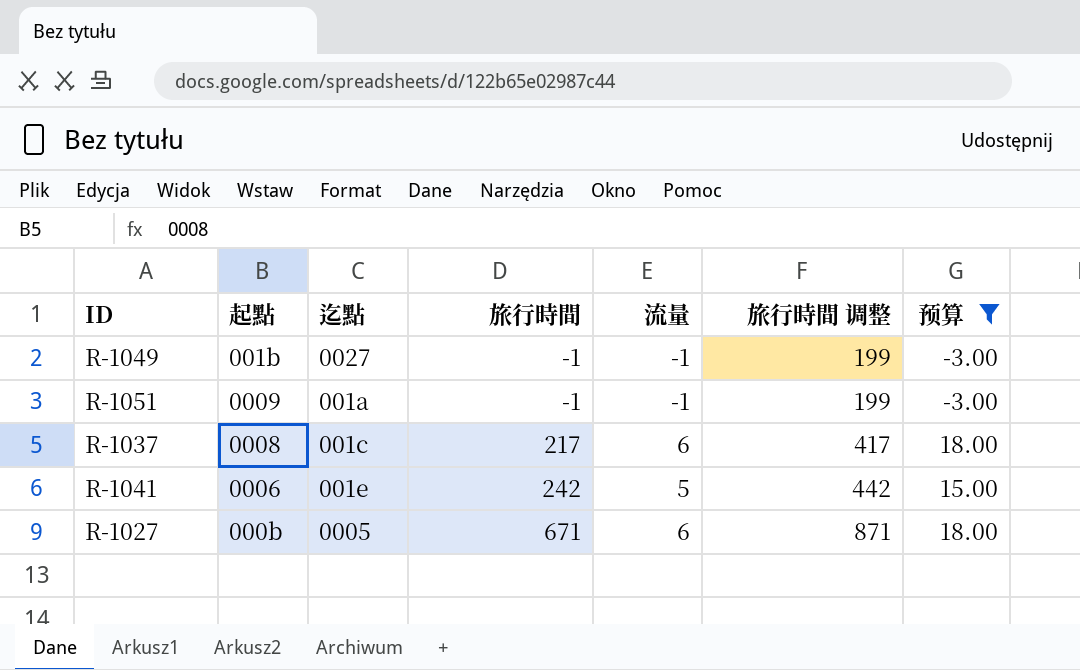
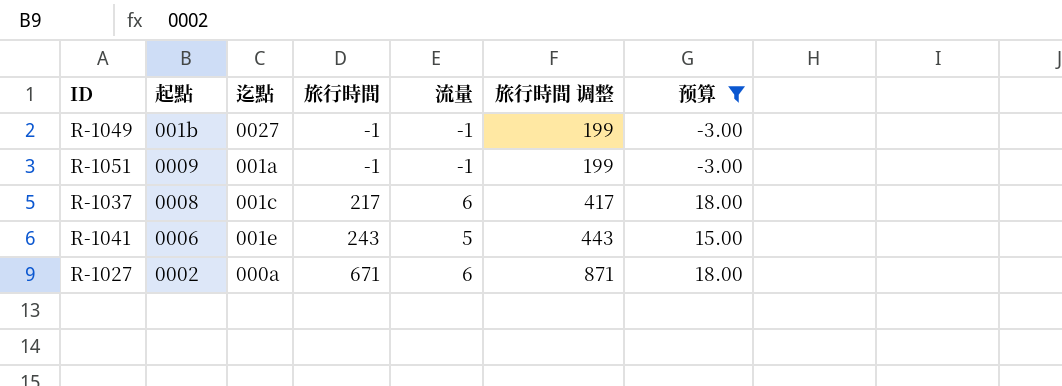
R-1041 | 旅行時間: 242 -> 243
R-1041 | 旅行時間 调整: 442 -> 443
R-1027 | 起點: 000b -> 0002
R-1027 | 迄點: 0005 -> 000a

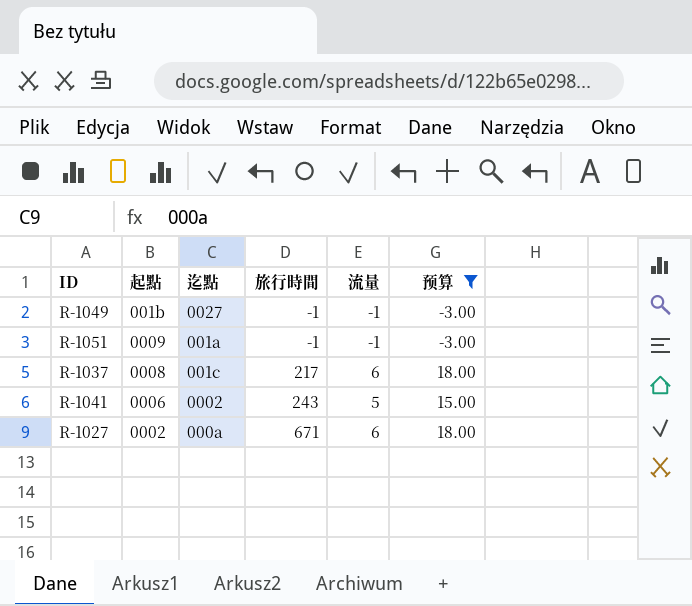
column 旅行時間 调整 | formula: [旅行時間] + 200 -> none
R-1041 | 迄點: 001e -> 0002

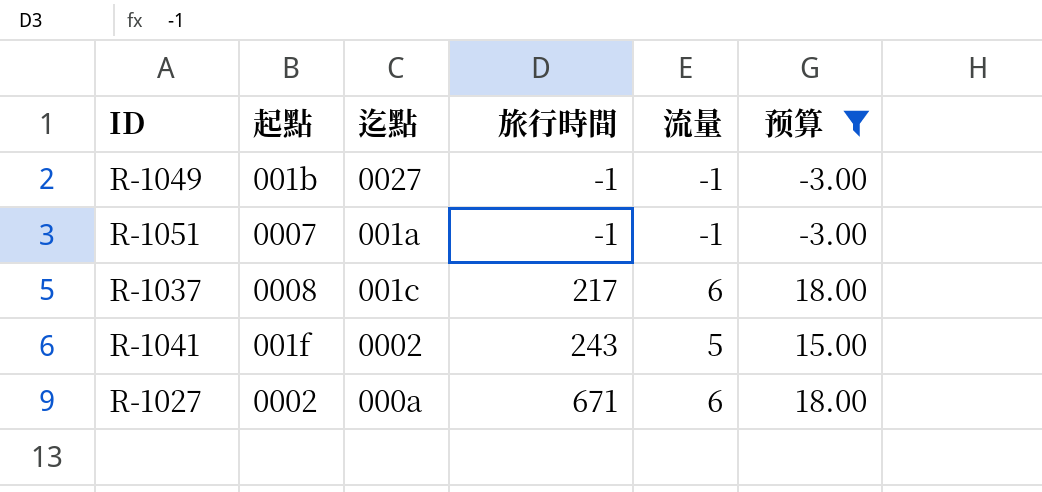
R-1051 | 起點: 0009 -> 0007
R-1041 | 起點: 0006 -> 001f

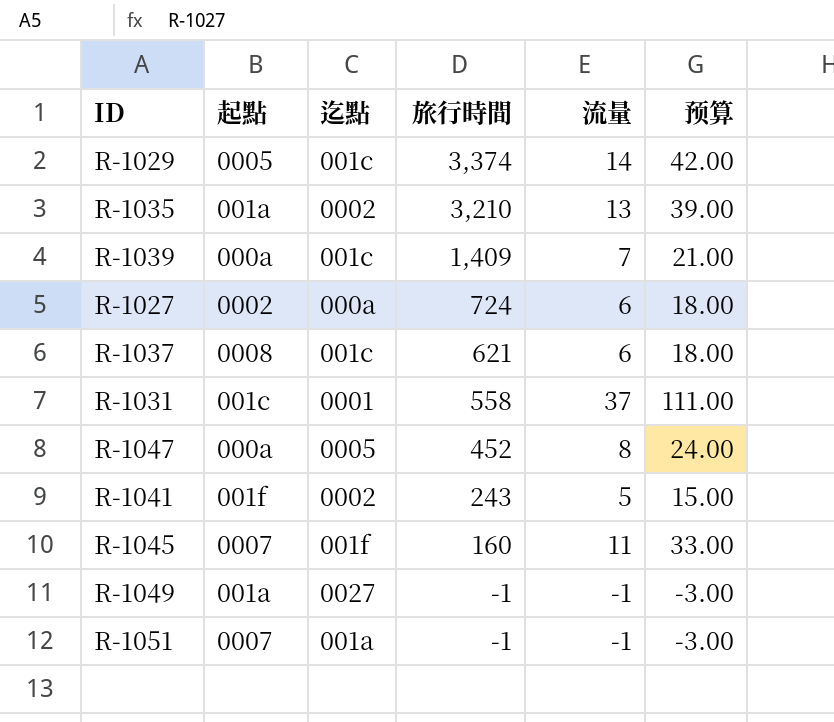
filter: 预算 <= 18.00 -> none
row order: 旅行時間 ascending -> 旅行時間 descending
R-1027 | 旅行時間: 671 -> 724
R-1037 | 旅行時間: 217 -> 621
R-1049 | 起點: 001b -> 001a

